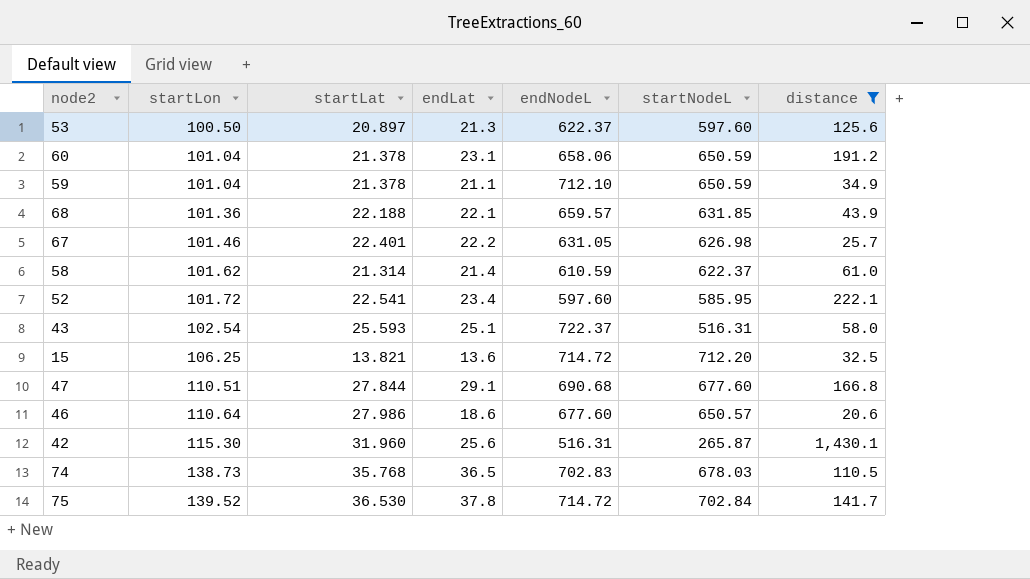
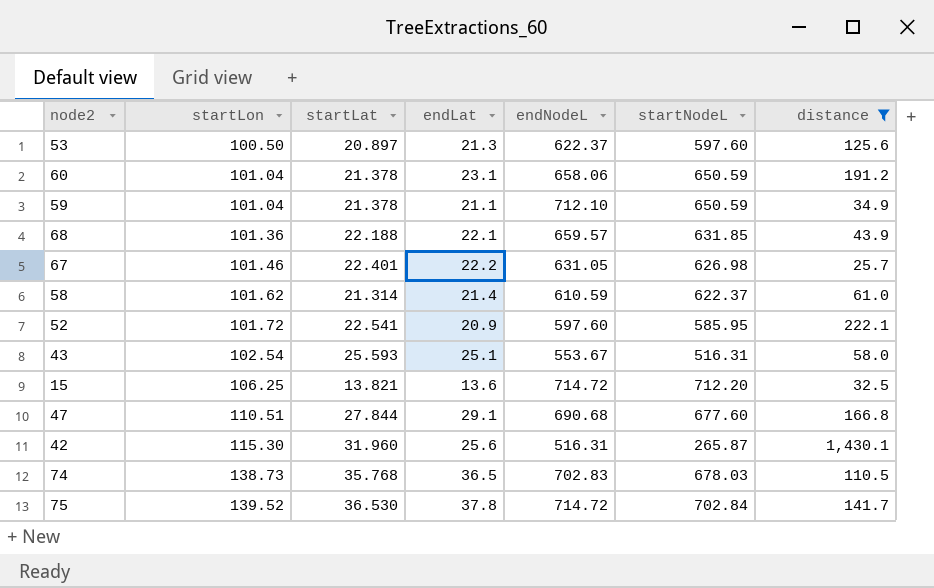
row 46: 110.64 | 27.986 | 18.6 | 677.60 | 650.57 | 20.6 -> none
52 | endLat: 23.4 -> 20.9
43 | endNodeL: 722.37 -> 553.67

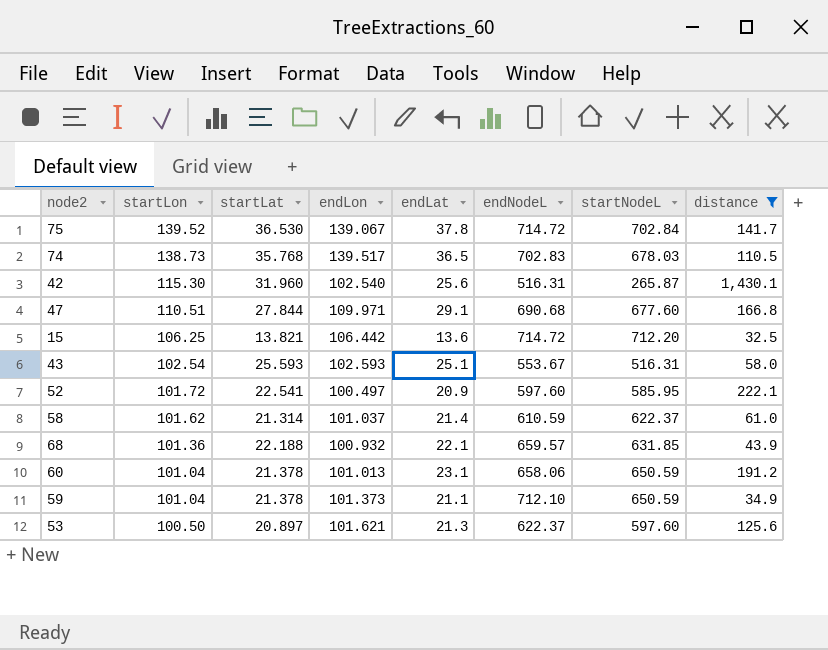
row order: startLon ascending -> startLon descending
column endLon | position: none -> 4
row 67: 101.46 | 22.401 | 22.2 | 631.05 | 626.98 | 25.7 -> none

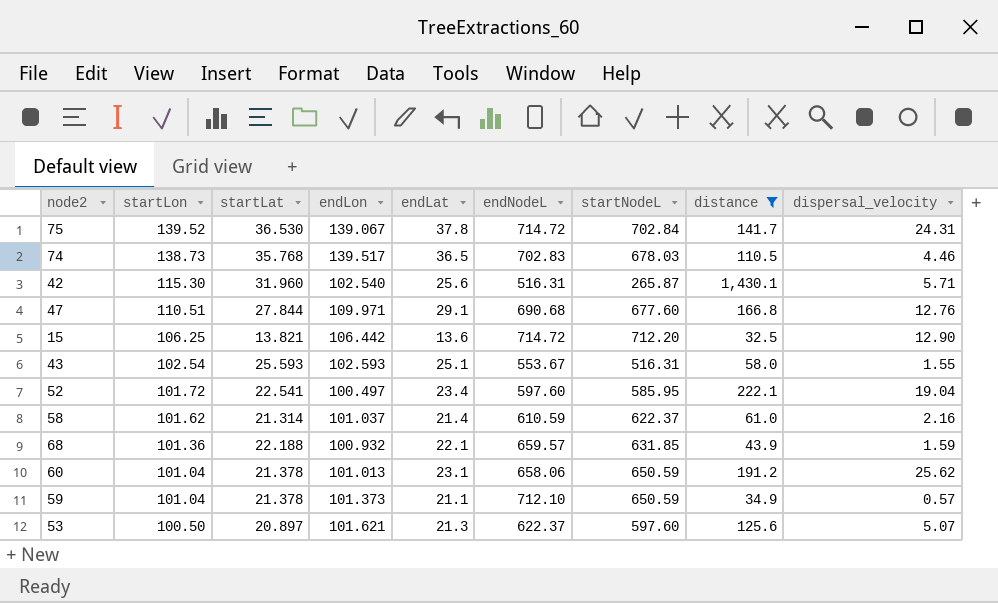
column dispersal_velocity | position: none -> 9
52 | endLat: 20.9 -> 23.4

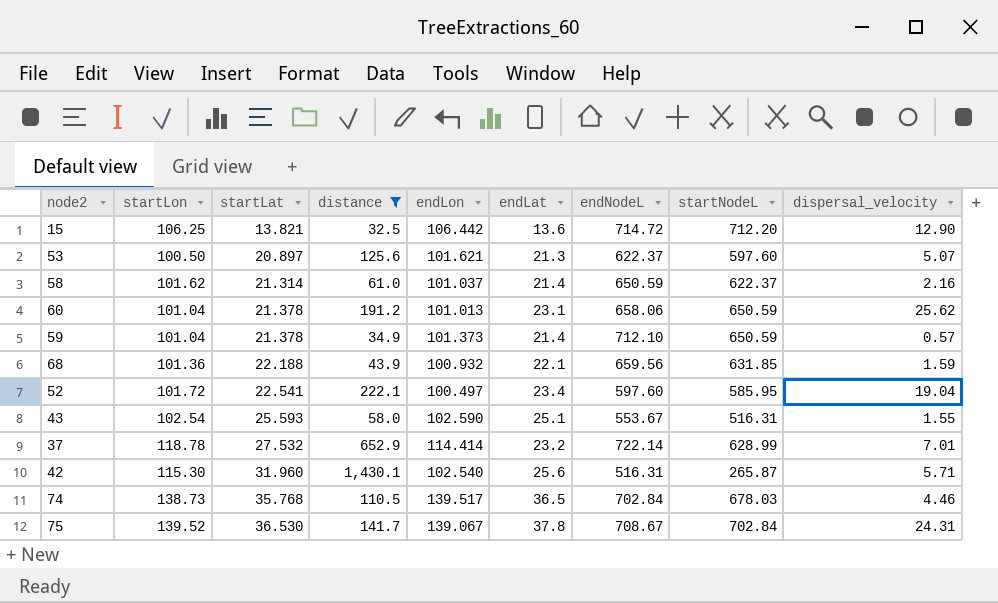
row order: startLon descending -> startLat ascending
column distance | position: 8 -> 4
row 47: 110.51 | 27.844 | 109.971 | 29.1 | 690.68 | 677.60 | 166.8 | 12.76 -> none
58 | endNodeL: 610.59 -> 650.59
59 | endLat: 21.1 -> 21.4
68 | endNodeL: 659.57 -> 659.56
43 | endLon: 102.593 -> 102.590
row 37: none -> 118.78 | 27.532 | 652.9 | 114.414 | 23.2 | 722.14 | 628.99 | 7.01
74 | endNodeL: 702.83 -> 702.84
75 | endNodeL: 714.72 -> 708.67

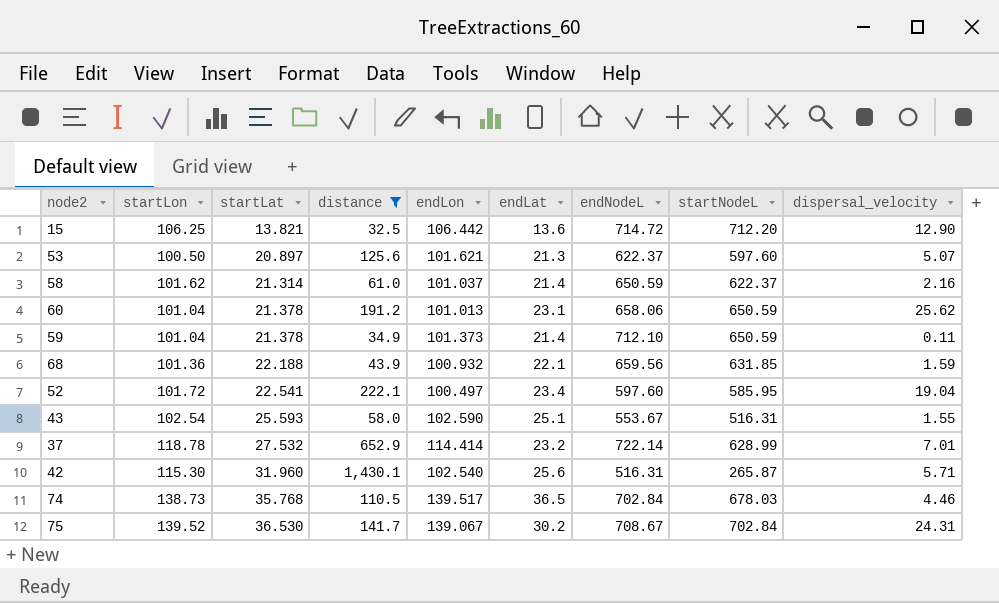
59 | dispersal_velocity: 0.57 -> 0.11
75 | endLat: 37.8 -> 30.2

